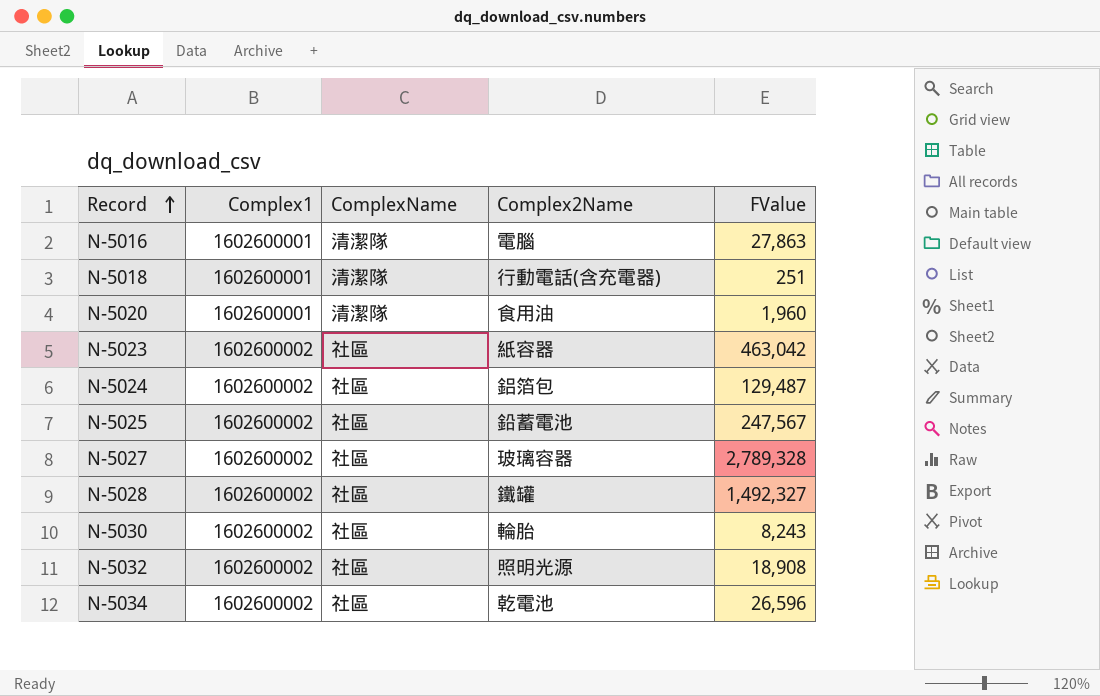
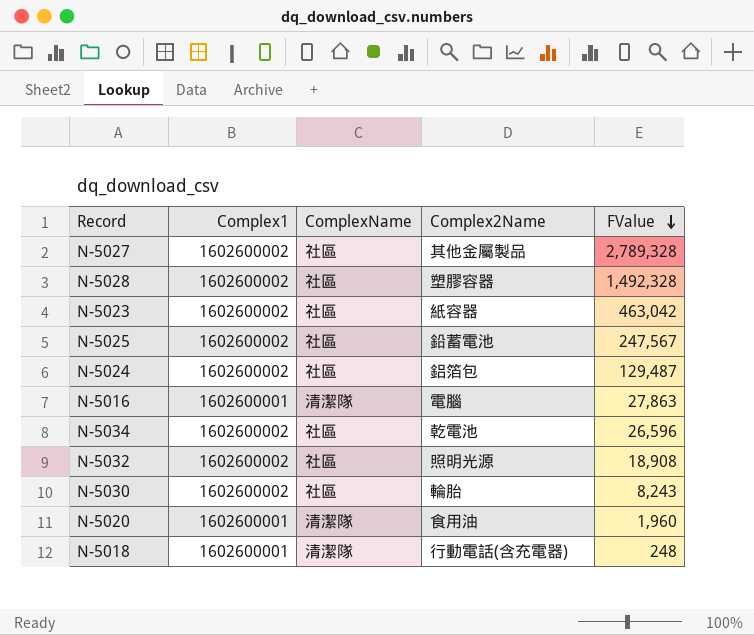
row order: Record ascending -> FValue descending
N-5027 | Complex2Name: 玻璃容器 -> 其他金屬製品
N-5028 | Complex2Name: 鐵罐 -> 塑膠容器
N-5028 | FValue: 1,492,327 -> 1,492,328
N-5018 | FValue: 251 -> 248

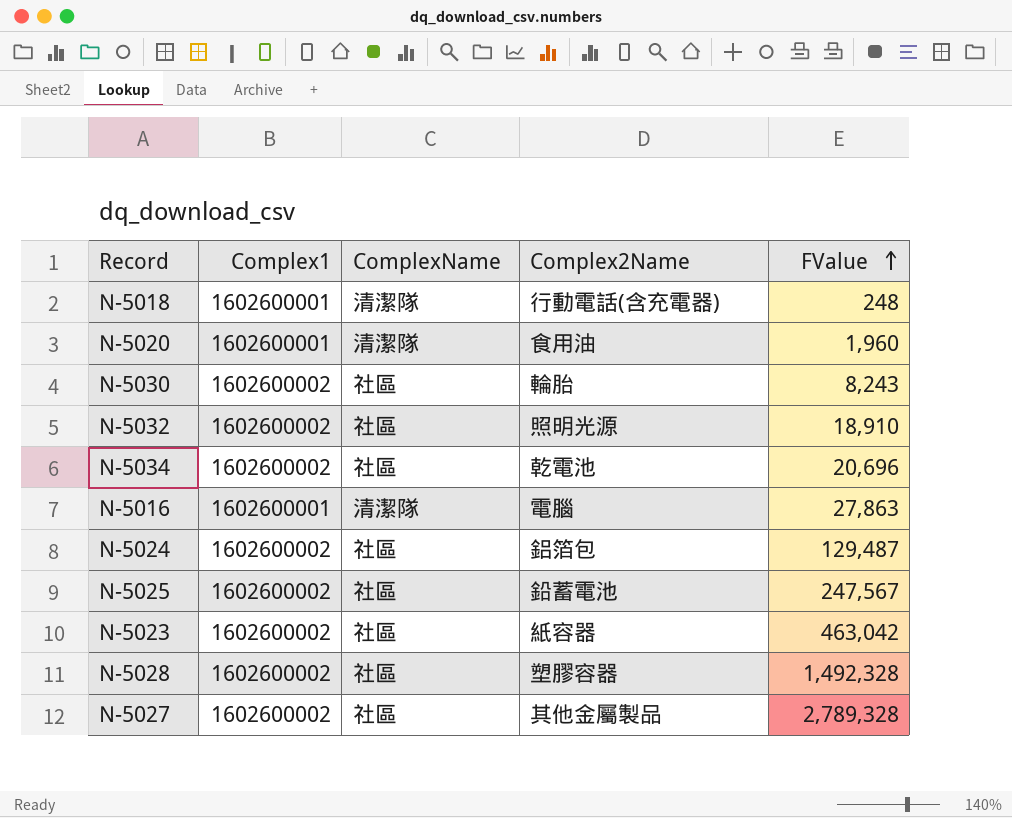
row order: FValue descending -> FValue ascending
N-5032 | FValue: 18,908 -> 18,910
N-5034 | FValue: 26,596 -> 20,696

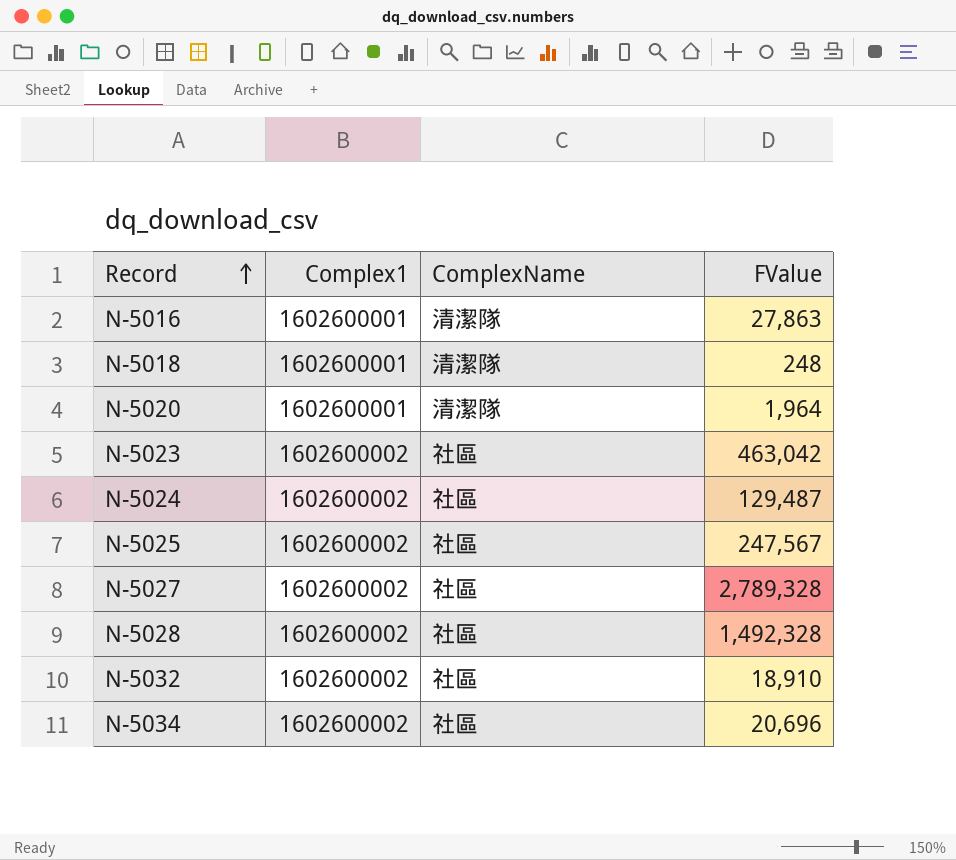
row order: FValue ascending -> Record ascending
column Complex2Name | position: 4 -> none
row N-5030: 1602600002 | 社區 | 輪胎 | 8,243 -> none
N-5020 | FValue: 1,960 -> 1,964

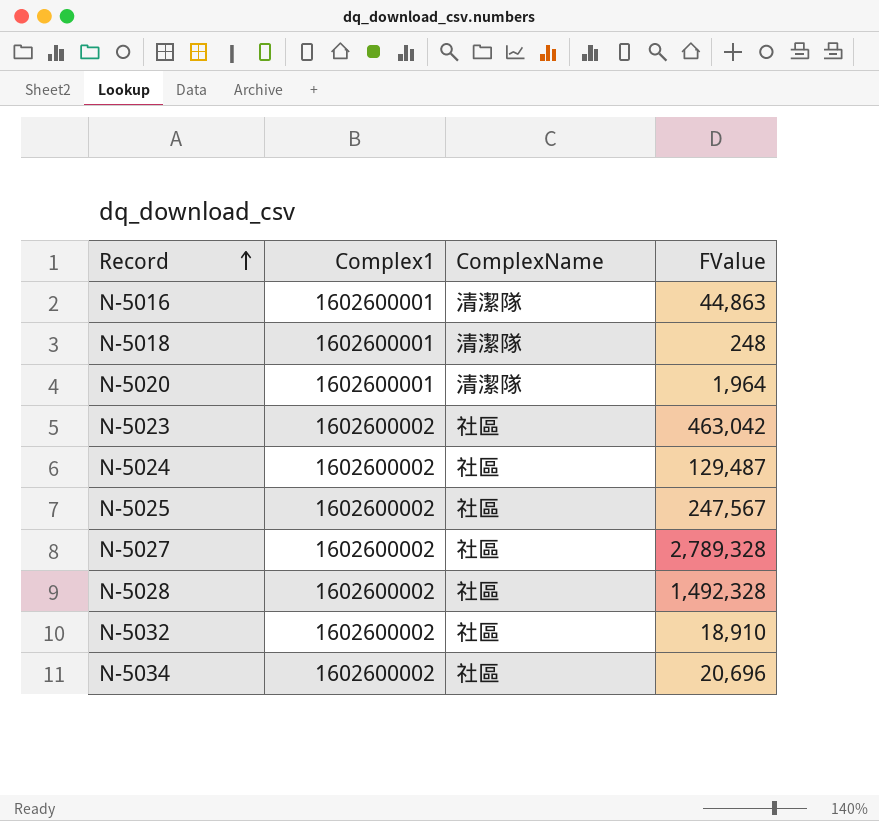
N-5016 | FValue: 27,863 -> 44,863

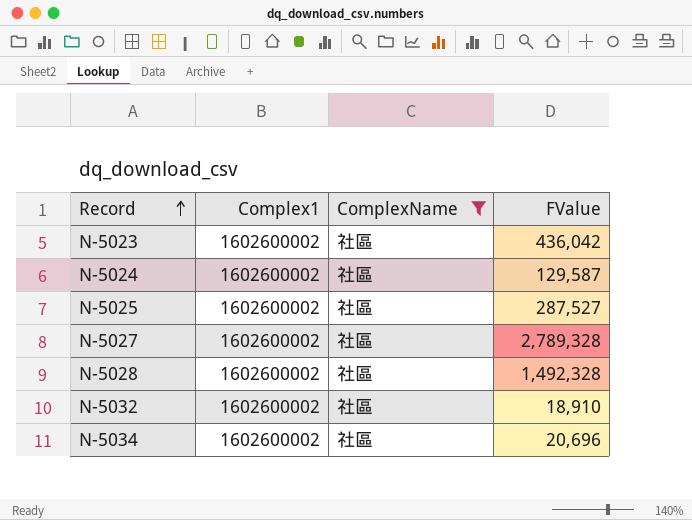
filter: none -> ComplexName = 社區
N-5023 | FValue: 463,042 -> 436,042
N-5024 | FValue: 129,487 -> 129,587
N-5025 | FValue: 247,567 -> 287,527

